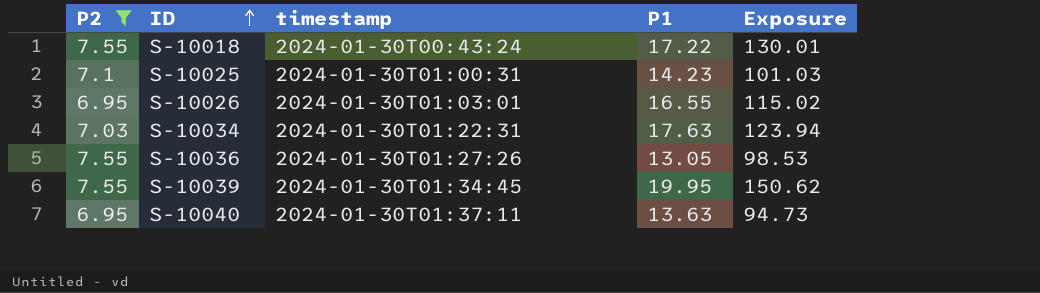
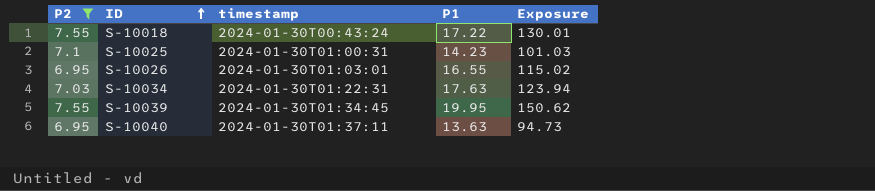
row S-10036: 7.55 | 2024-01-30T01:27:26 | 13.05 | 98.53 -> none

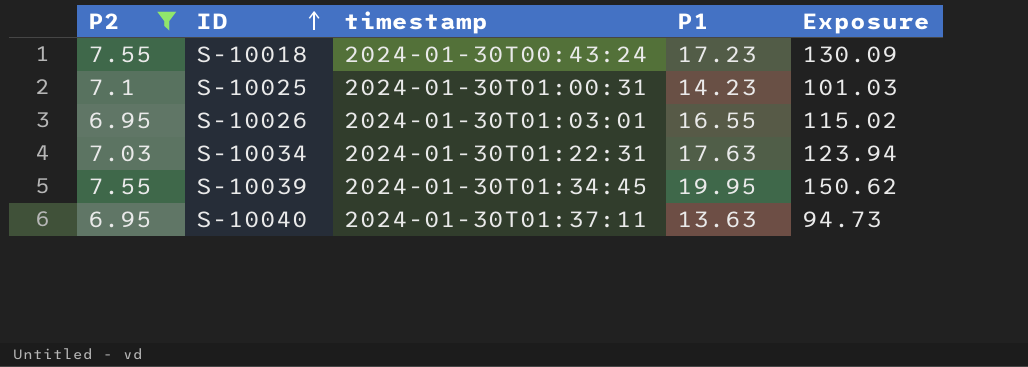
S-10018 | P1: 17.22 -> 17.23
S-10018 | Exposure: 130.01 -> 130.09

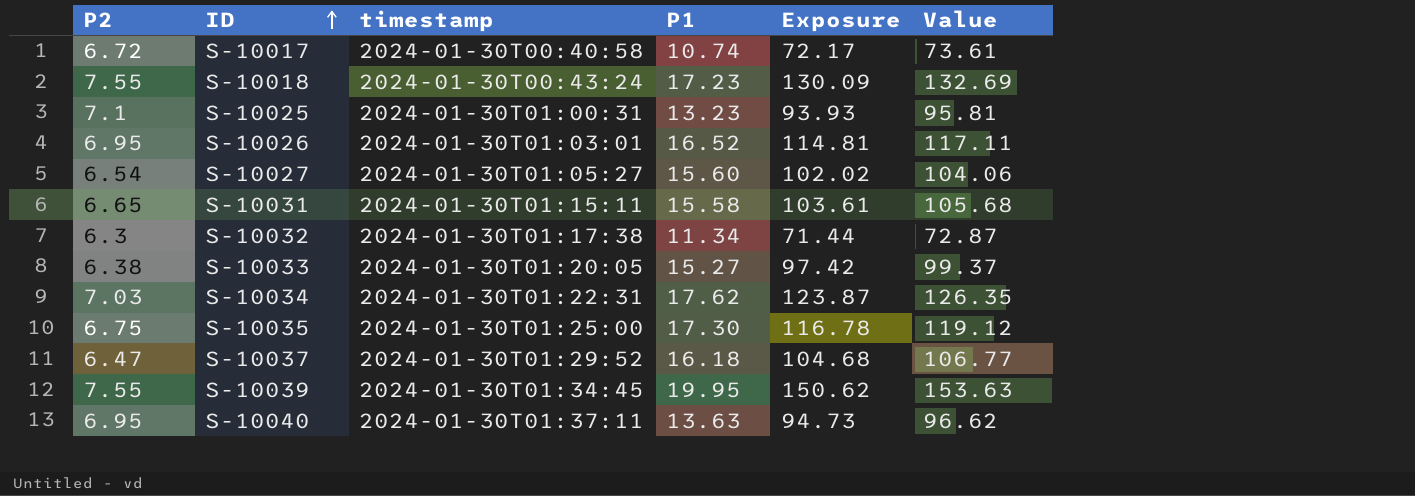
filter: P2 >= 6.95 -> none
column Value | formula: none -> [Exposure] * 1.02
S-10025 | P1: 14.23 -> 13.23
S-10025 | Exposure: 101.03 -> 93.93
S-10026 | P1: 16.55 -> 16.52
S-10026 | Exposure: 115.02 -> 114.81
S-10034 | P1: 17.63 -> 17.62
S-10034 | Exposure: 123.94 -> 123.87

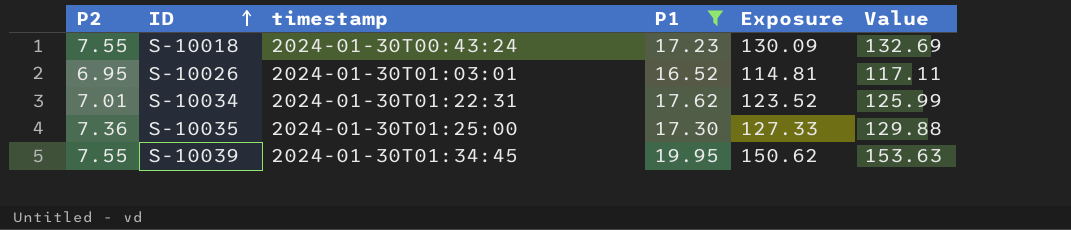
filter: none -> P1 >= 16.52
S-10034 | P2: 7.03 -> 7.01
S-10034 | Exposure: 123.87 -> 123.52
S-10034 | Value: 126.35 -> 125.99
S-10035 | P2: 6.75 -> 7.36
S-10035 | Exposure: 116.78 -> 127.33
S-10035 | Value: 119.12 -> 129.88

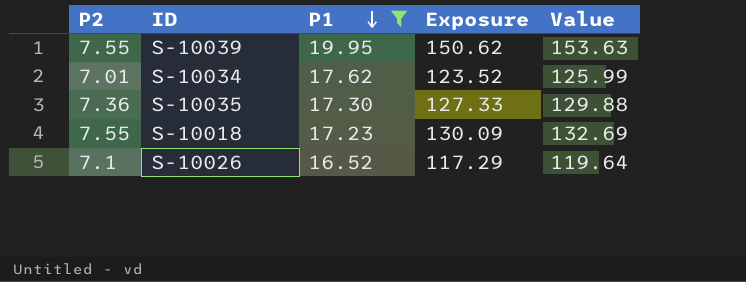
row order: ID ascending -> P1 descending
column timestamp | position: 3 -> none
S-10026 | P2: 6.95 -> 7.1
S-10026 | Exposure: 114.81 -> 117.29
S-10026 | Value: 117.11 -> 119.64

